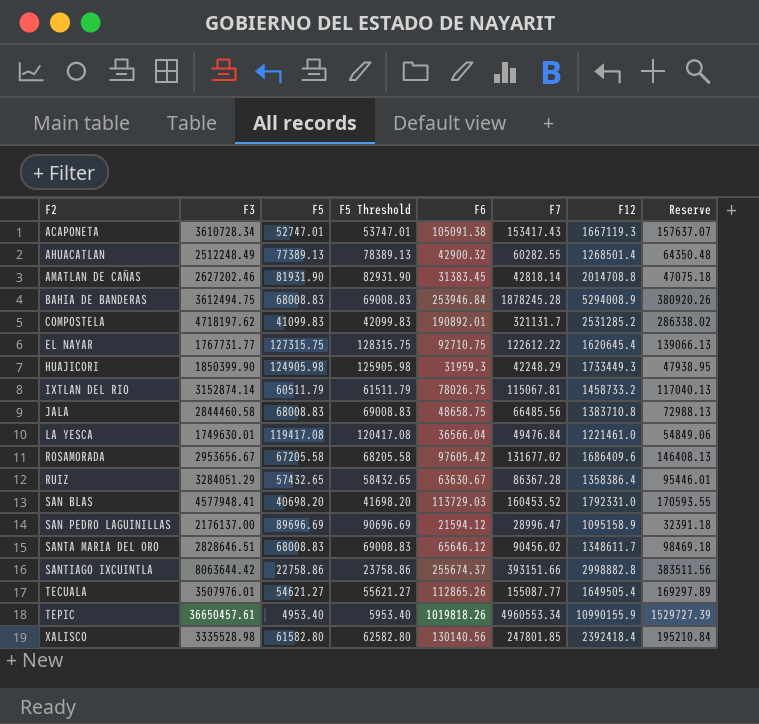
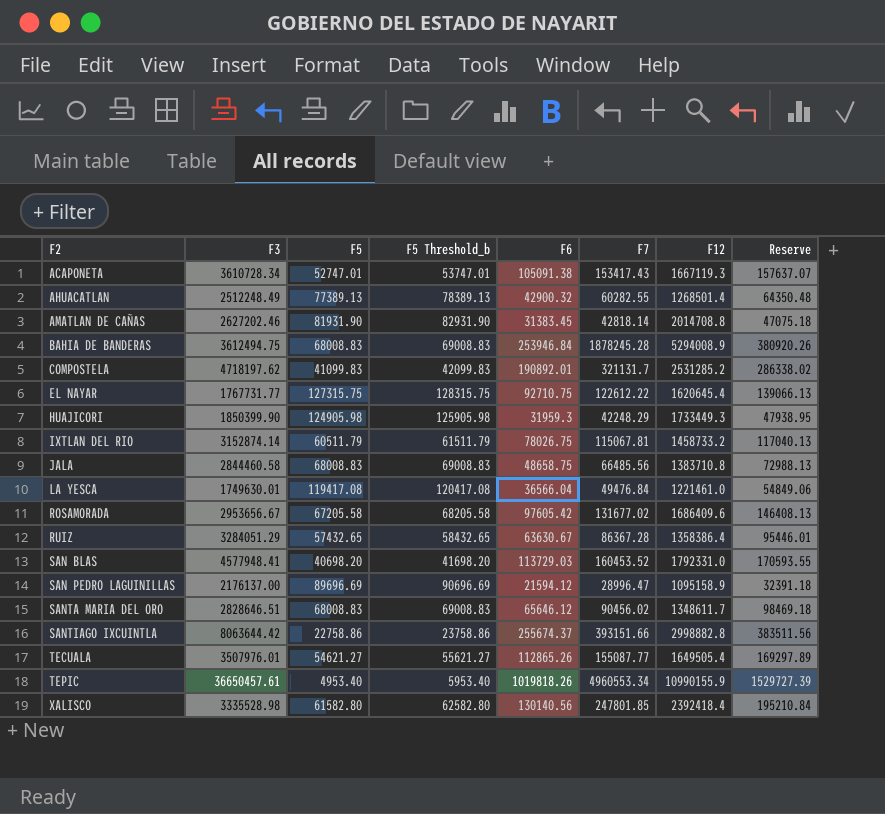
column name: F5 Threshold -> F5 Threshold_b

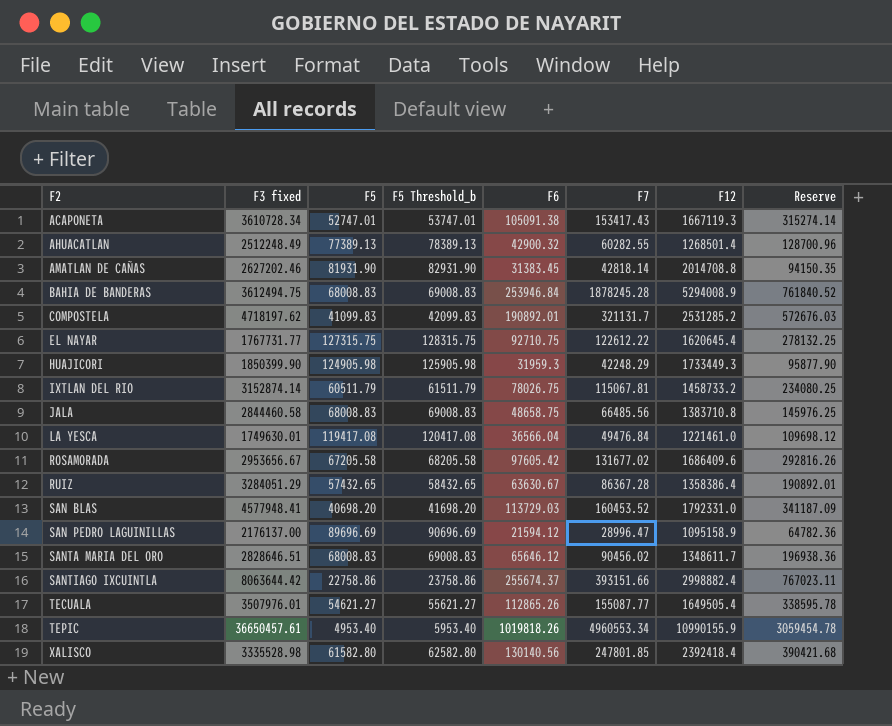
column name: F3 -> F3 fixed
column Reserve | formula: [F6] * 1.5 -> [F6] * 3
SANTIAGO IXCUINTLA | F12: 2998882.8 -> 2998882.4

